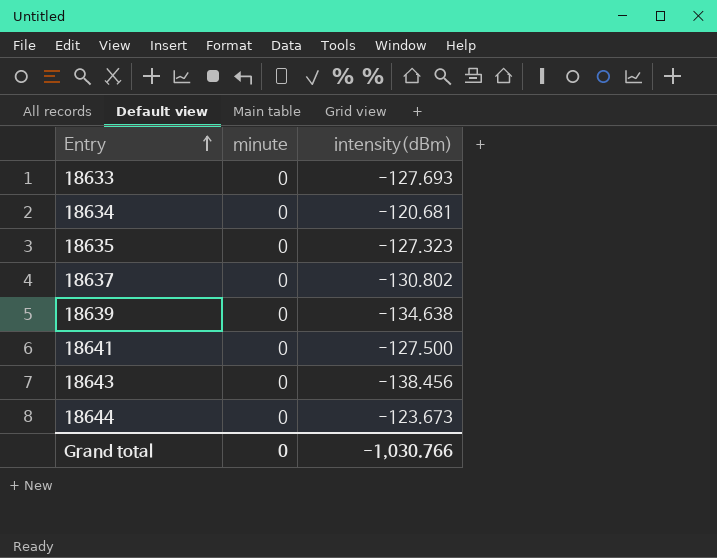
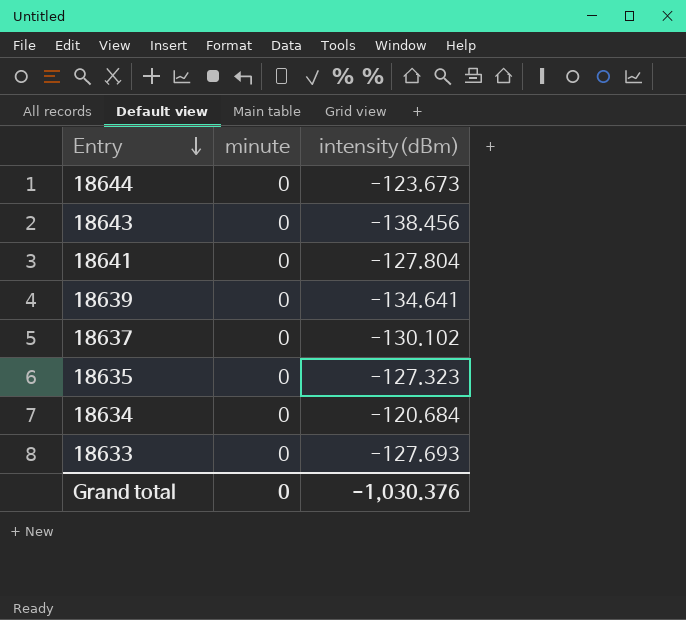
row order: Entry ascending -> Entry descending
18641 | intensity(dBm): -127.500 -> -127.804
18639 | intensity(dBm): -134.638 -> -134.641
18637 | intensity(dBm): -130.802 -> -130.102
18634 | intensity(dBm): -120.681 -> -120.684
Grand total | intensity(dBm): -1,030.766 -> -1,030.376

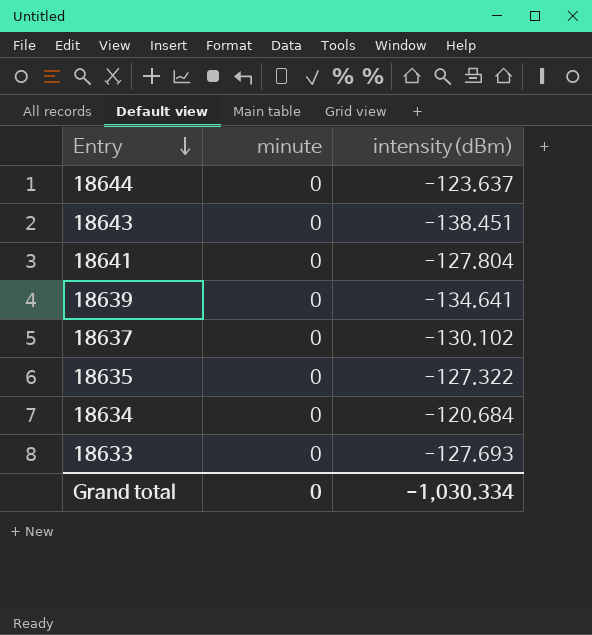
18644 | intensity(dBm): -123.673 -> -123.637
18643 | intensity(dBm): -138.456 -> -138.451
18635 | intensity(dBm): -127.323 -> -127.322
Grand total | intensity(dBm): -1,030.376 -> -1,030.334

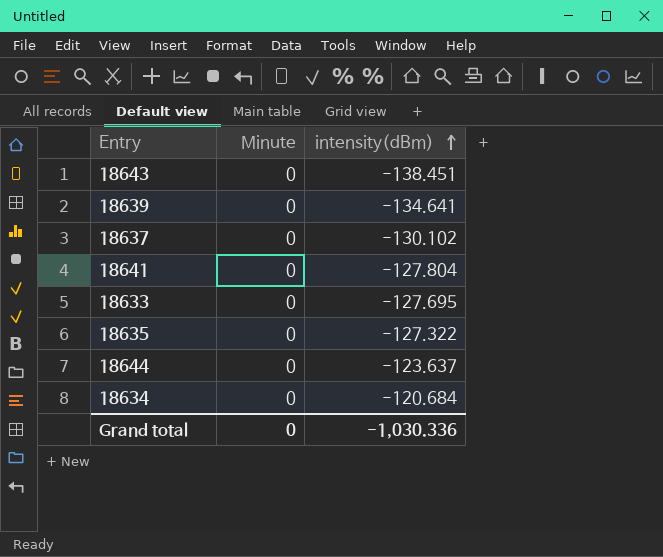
row order: Entry descending -> intensity(dBm) ascending
column name: minute -> Minute
18633 | intensity(dBm): -127.693 -> -127.695
Grand total | intensity(dBm): -1,030.334 -> -1,030.336

